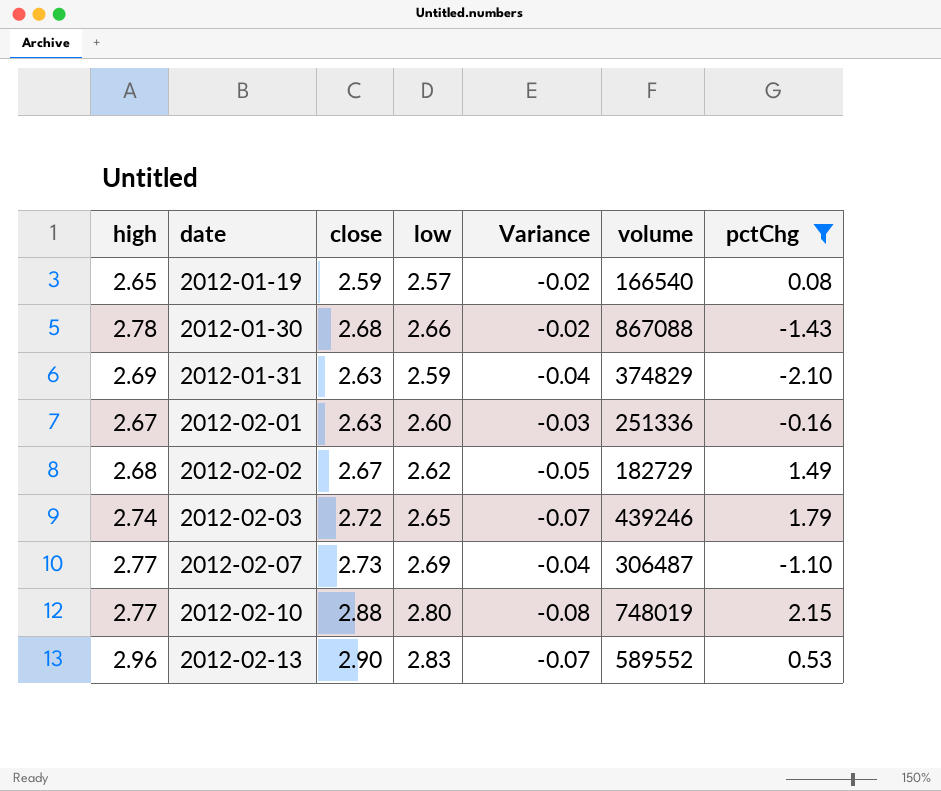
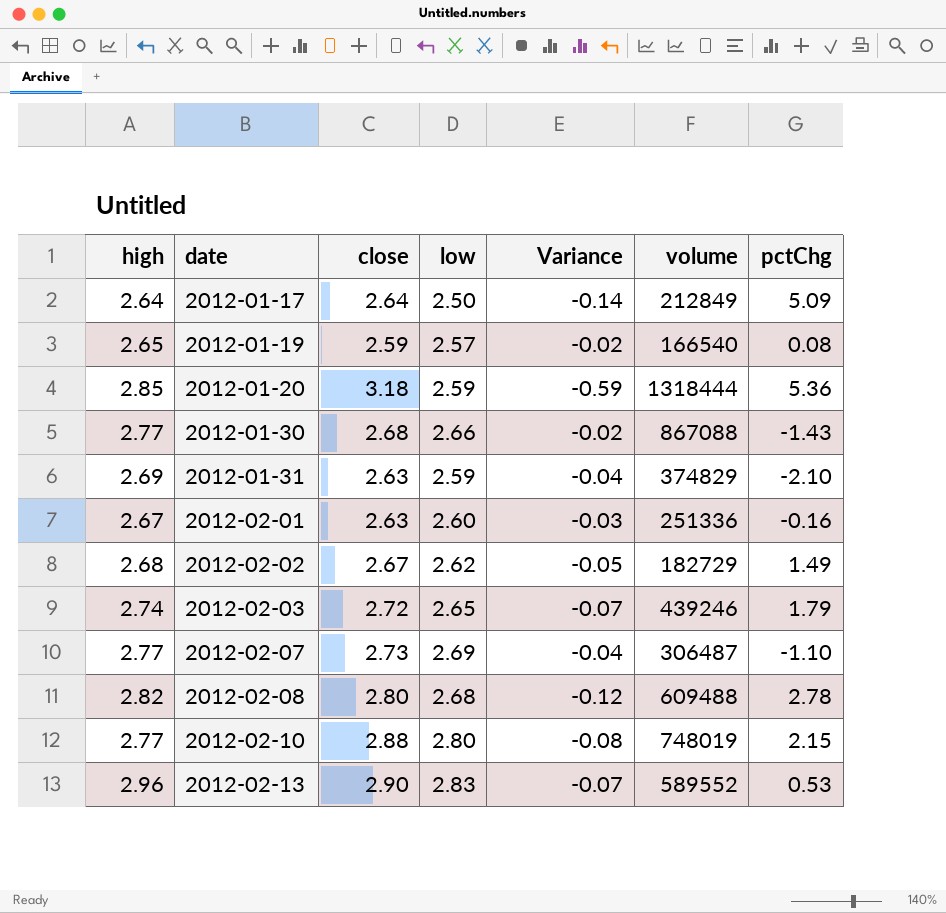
filter: pctChg <= 2.15 -> none
2012-01-30 | high: 2.78 -> 2.77

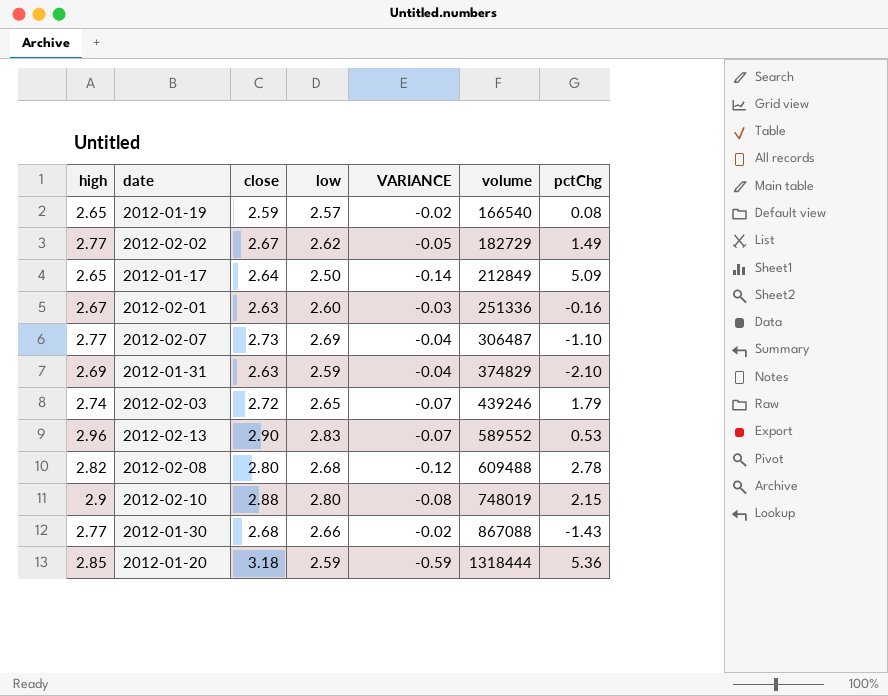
row order: date ascending -> volume ascending
column name: Variance -> VARIANCE
2012-02-02 | high: 2.68 -> 2.77
2012-01-17 | high: 2.64 -> 2.65
2012-02-10 | high: 2.77 -> 2.9

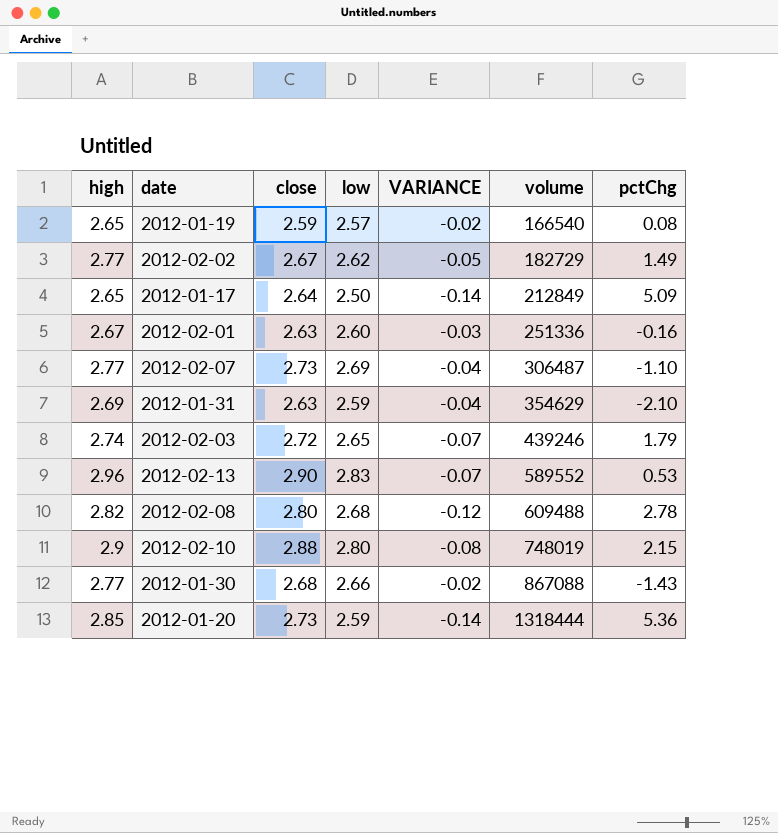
2012-01-31 | volume: 374829 -> 354629
2012-01-20 | close: 3.18 -> 2.73
2012-01-20 | VARIANCE: -0.59 -> -0.14

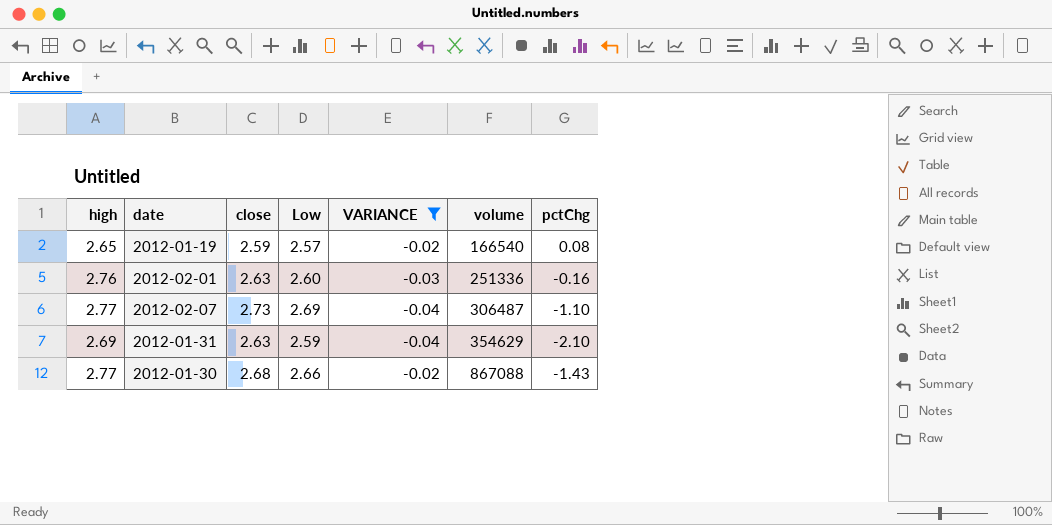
filter: none -> VARIANCE >= -0.04
column name: low -> Low
2012-02-01 | high: 2.67 -> 2.76

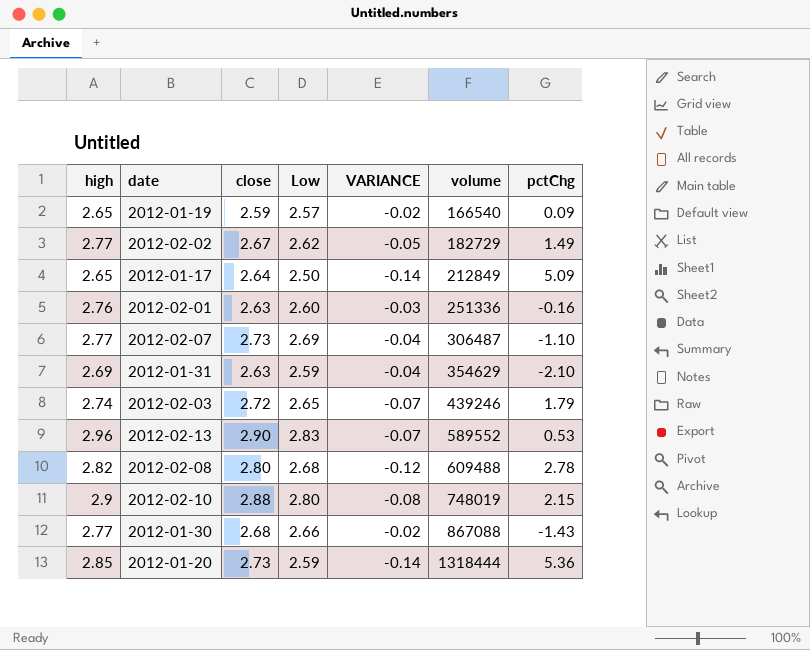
filter: VARIANCE >= -0.04 -> none
2012-01-19 | pctChg: 0.08 -> 0.09

